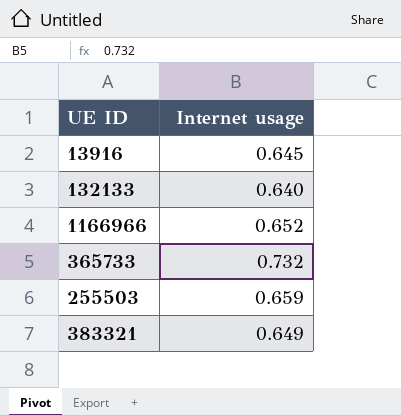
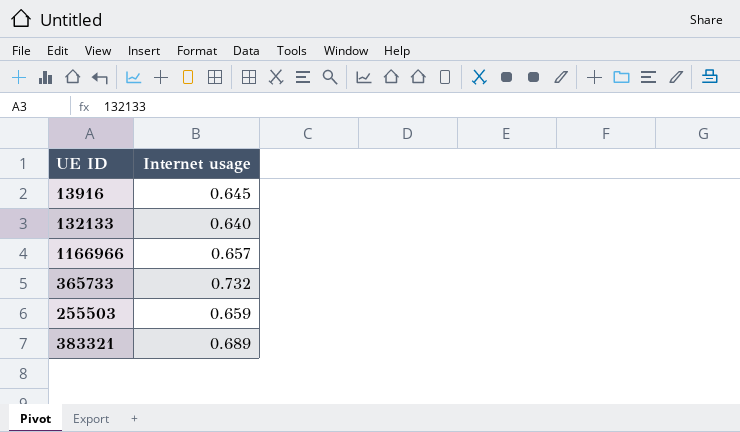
1166966 | Internet usage: 0.652 -> 0.657
383321 | Internet usage: 0.649 -> 0.689

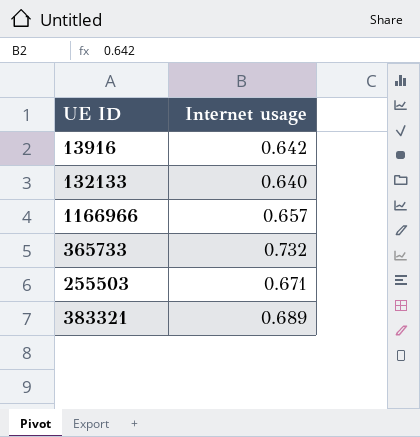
13916 | Internet usage: 0.645 -> 0.642
255503 | Internet usage: 0.659 -> 0.671

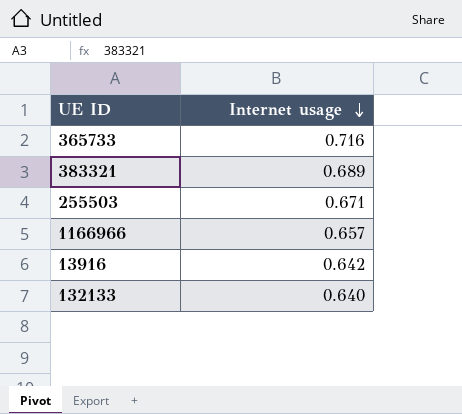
row order: none -> Internet usage descending
365733 | Internet usage: 0.732 -> 0.716

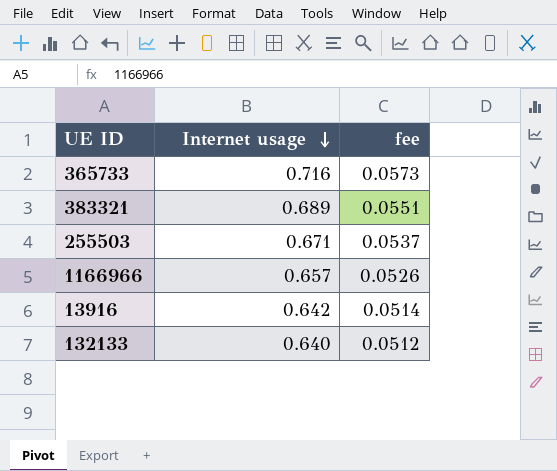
column fee | formula: none -> [Internet usage] * 0.08

